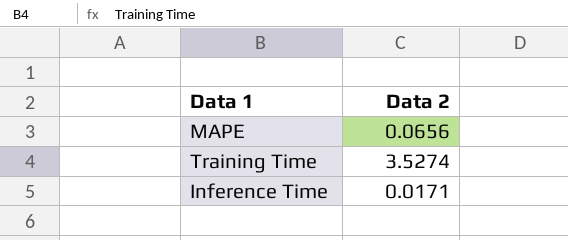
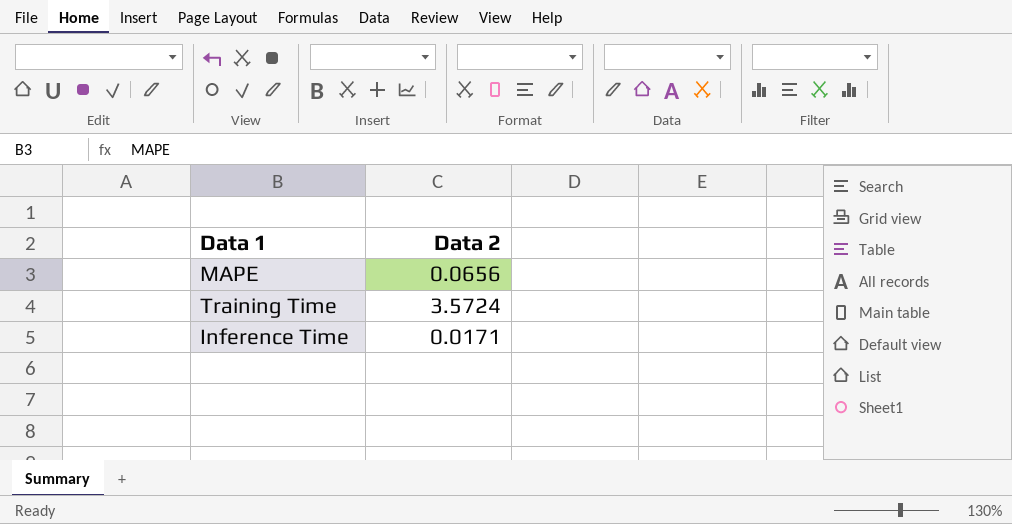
Training Time | Data 2: 3.5274 -> 3.5724

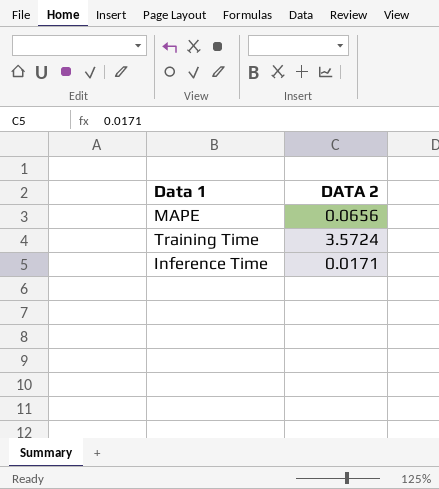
column name: Data 2 -> DATA 2

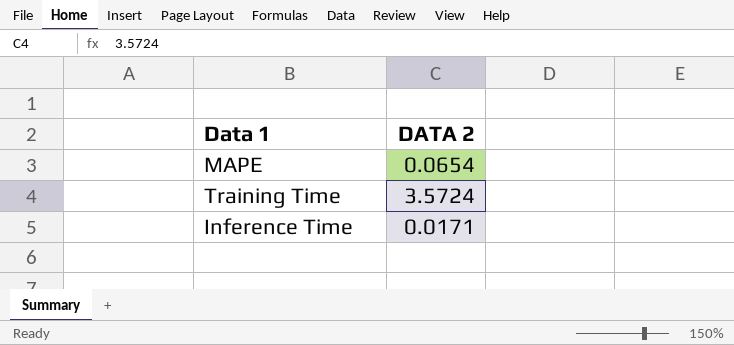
MAPE | DATA 2: 0.0656 -> 0.0654

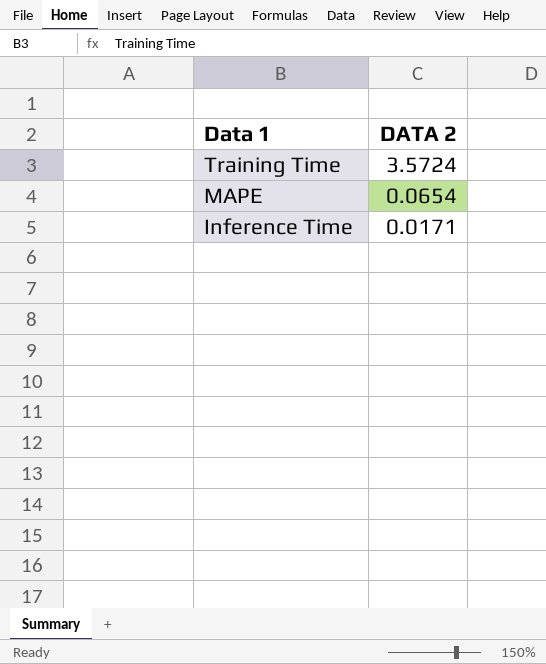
row order: none -> Data 1 descending

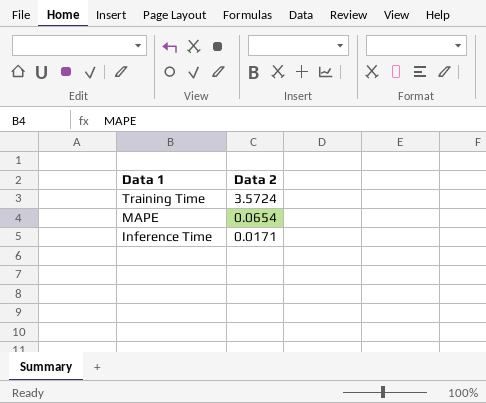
column name: DATA 2 -> Data 2

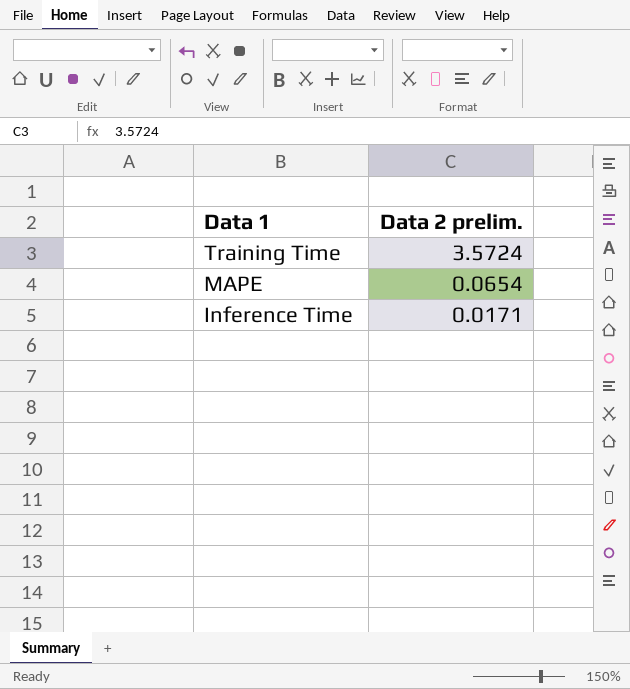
column name: Data 2 -> Data 2 prelim.

